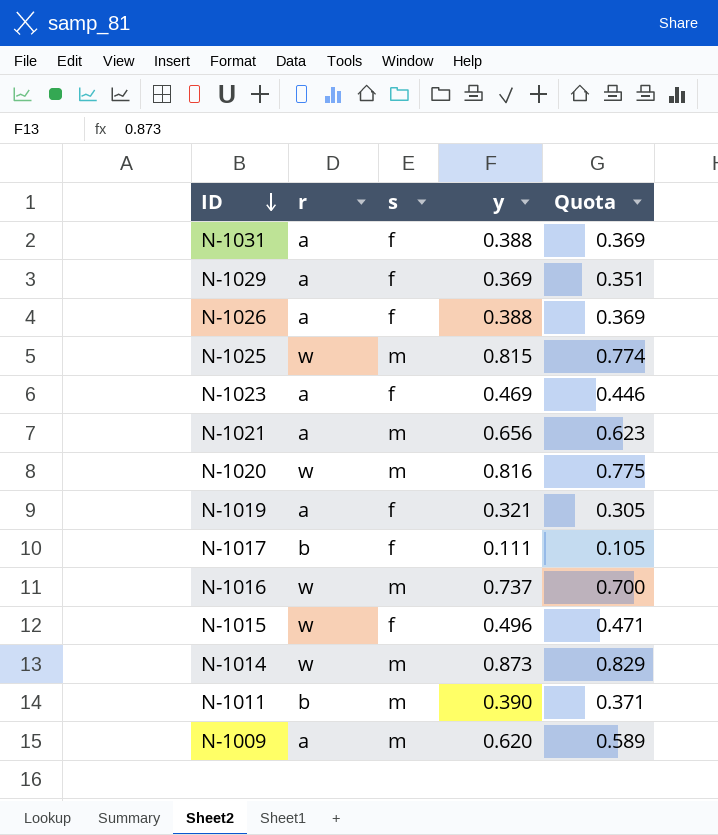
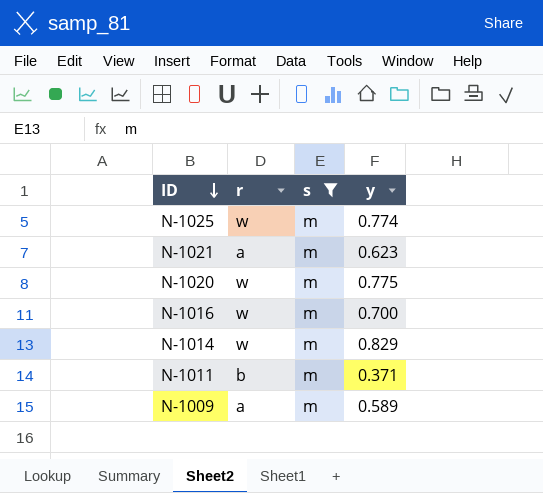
filter: none -> s = m
column Quota | formula: [y] * 0.95 -> none
N-1025 | y: 0.815 -> 0.774
N-1021 | y: 0.656 -> 0.623
N-1020 | y: 0.816 -> 0.775
N-1016 | y: 0.737 -> 0.700
N-1014 | y: 0.873 -> 0.829
N-1011 | y: 0.390 -> 0.371
N-1009 | y: 0.620 -> 0.589

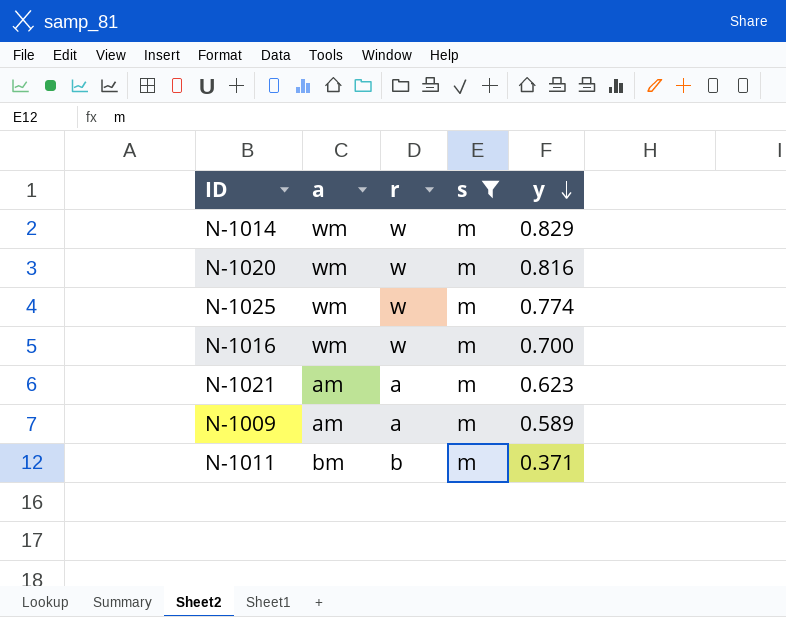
row order: ID descending -> y descending
column a | position: none -> 2
N-1020 | y: 0.775 -> 0.816

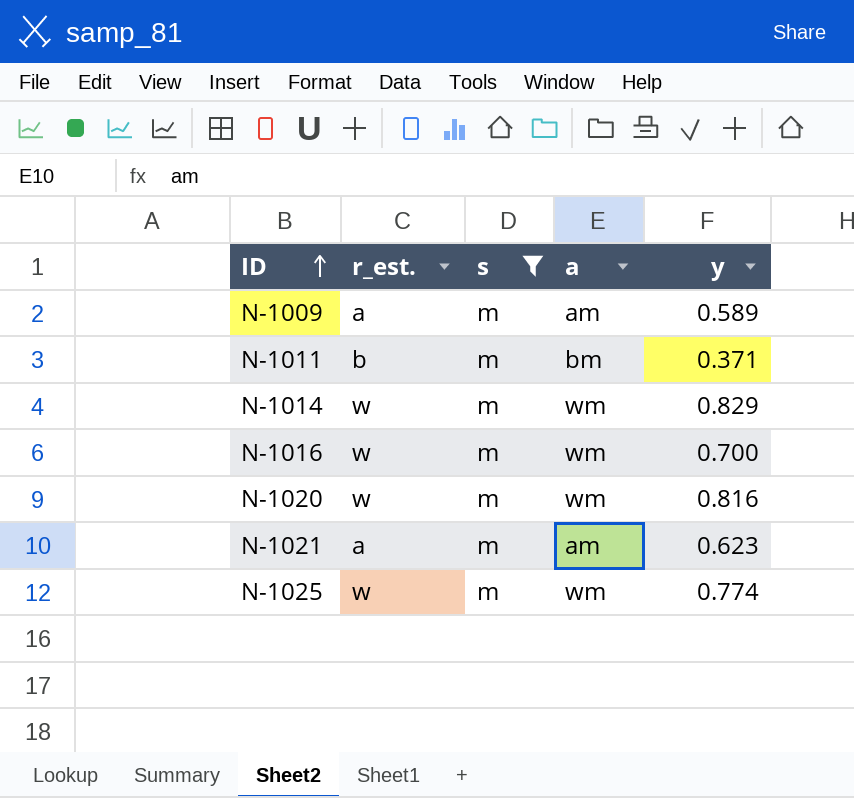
row order: y descending -> ID ascending
column name: r -> r_est.
column a | position: 2 -> 4

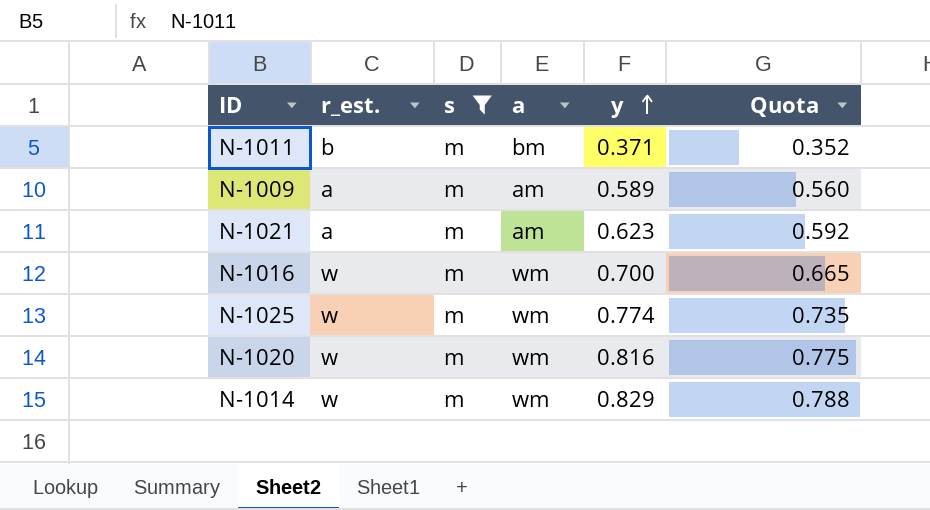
row order: ID ascending -> y ascending
column Quota | formula: none -> [y] * 0.95

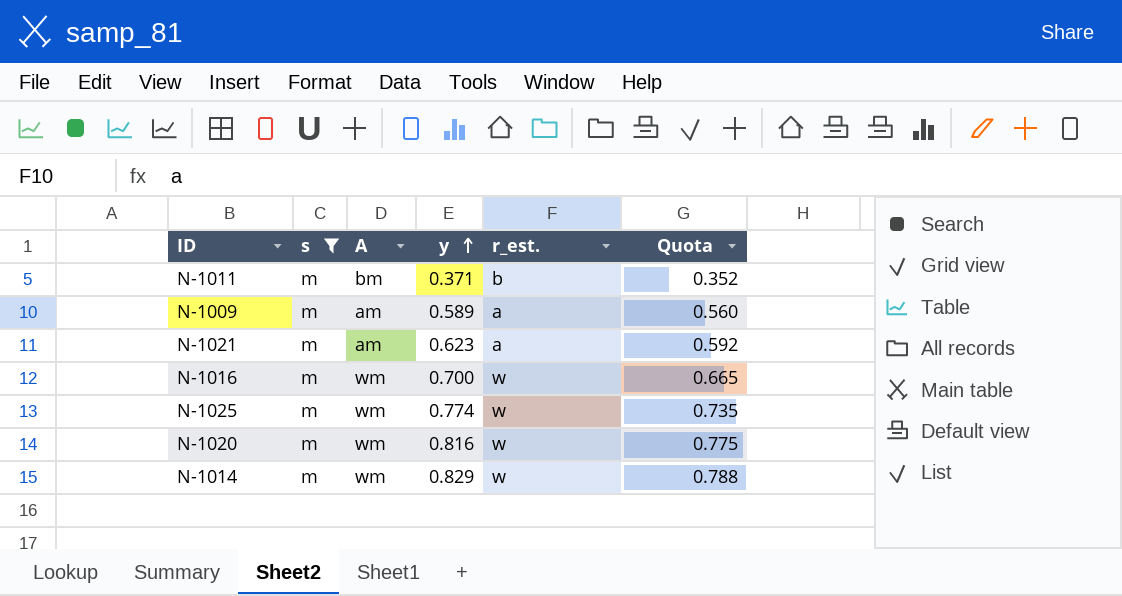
column name: a -> A
column r_est. | position: 2 -> 5

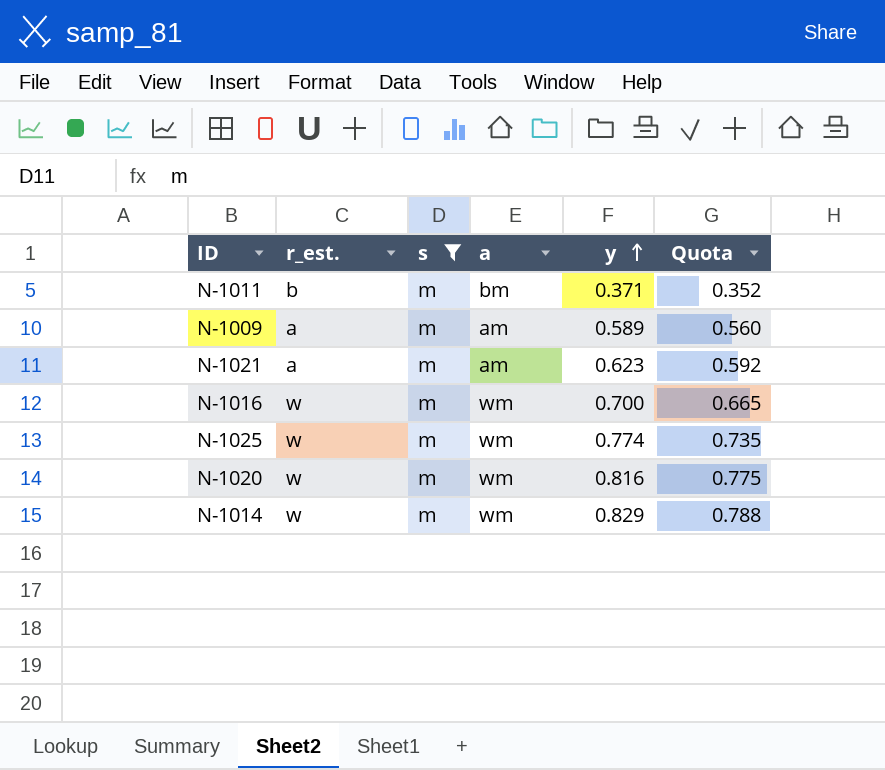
column r_est. | position: 5 -> 2
column name: A -> a

